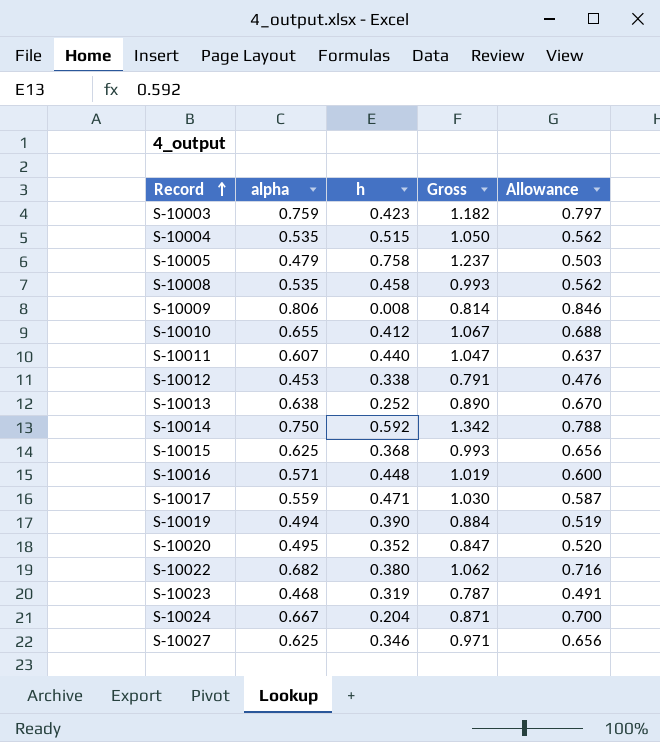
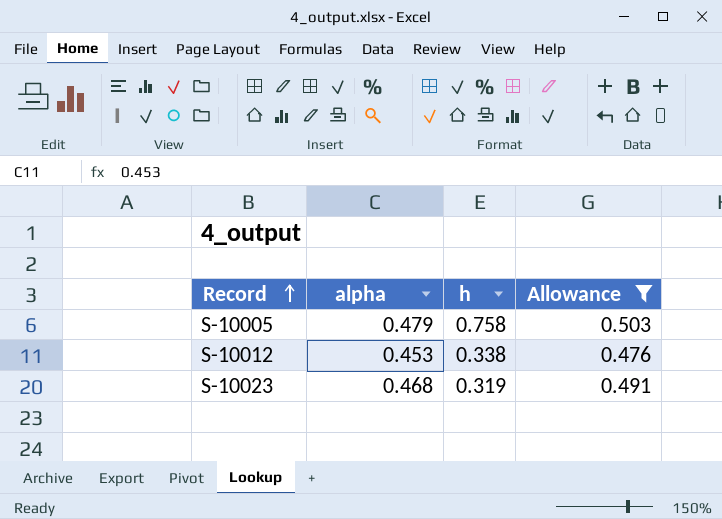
filter: none -> Allowance <= 0.503
column Gross | formula: [alpha] + [h] -> none

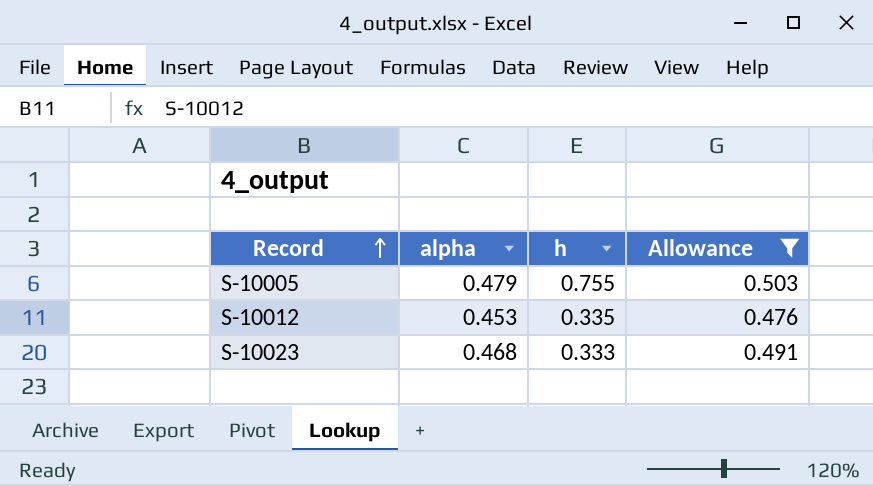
S-10005 | h: 0.758 -> 0.755
S-10012 | h: 0.338 -> 0.335
S-10023 | h: 0.319 -> 0.333

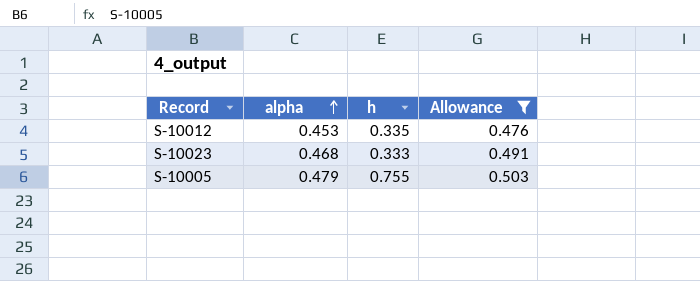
row order: Record ascending -> alpha ascending

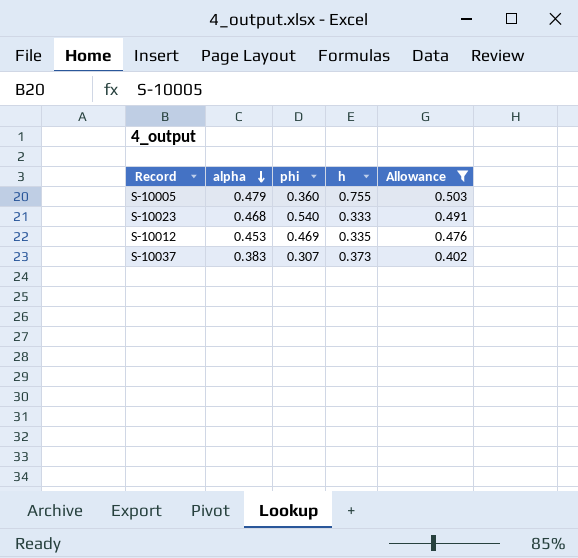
row order: alpha ascending -> alpha descending
column phi | position: none -> 3
row S-10037: none -> 0.383 | 0.307 | 0.373 | 0.402

